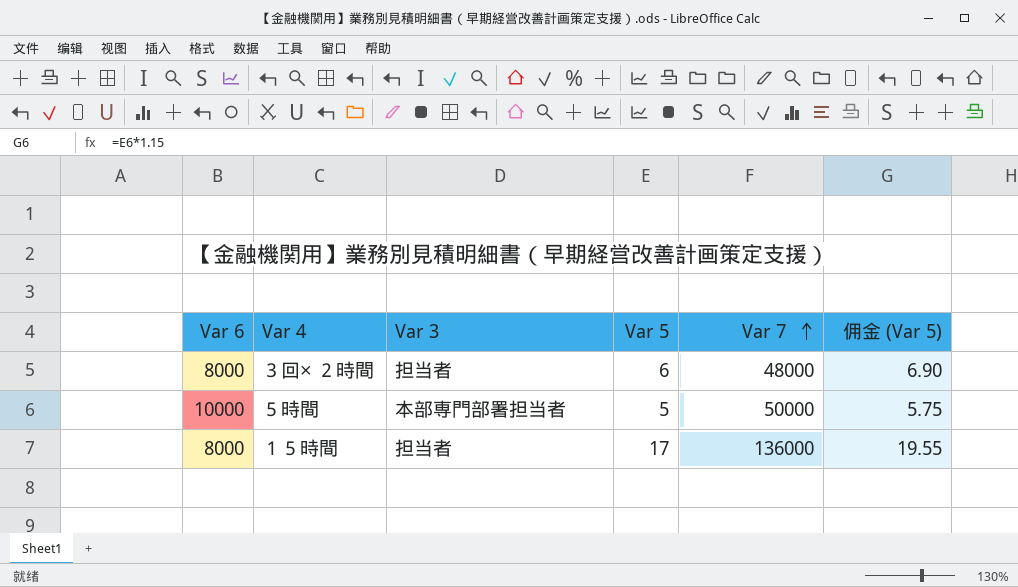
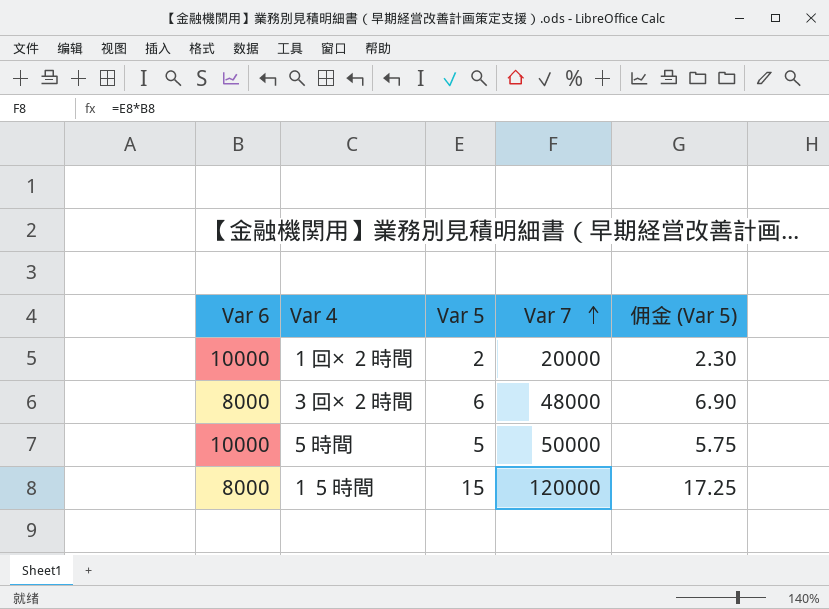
column Var 3 | position: 3 -> none
row １回✕ ２時間: none -> 10000 | 2 | 20000 | 2.30
１５時間 | Var 5: 17 -> 15
１５時間 | Var 7: 136000 -> 120000
１５時間 | 佣金 (Var 5): 19.55 -> 17.25

